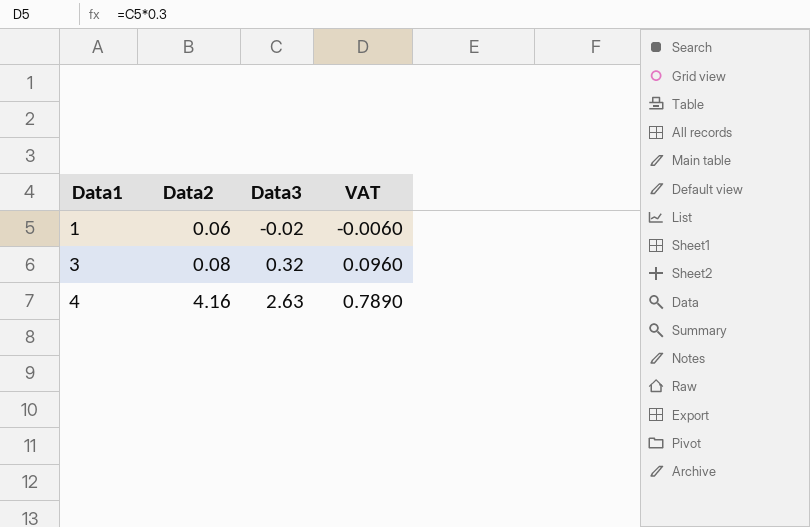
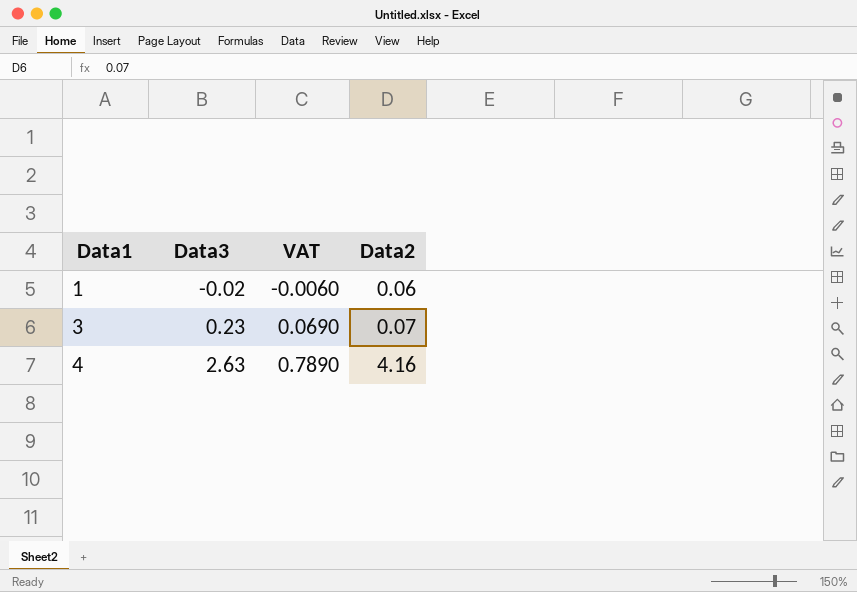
column Data2 | position: 2 -> 4
3 | Data3: 0.32 -> 0.23
3 | VAT: 0.0960 -> 0.0690
3 | Data2: 0.08 -> 0.07

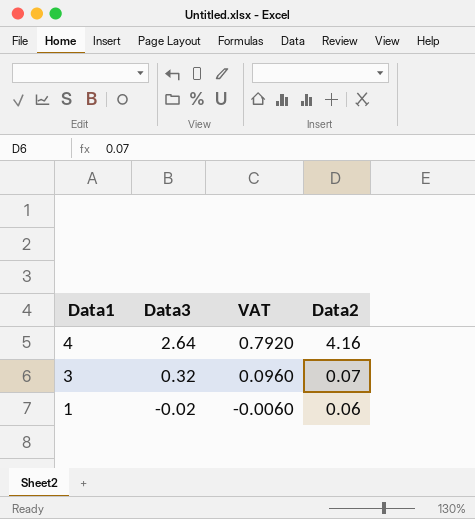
row order: Data1 ascending -> Data1 descending
4 | Data3: 2.63 -> 2.64
4 | VAT: 0.7890 -> 0.7920
3 | Data3: 0.23 -> 0.32
3 | VAT: 0.0690 -> 0.0960

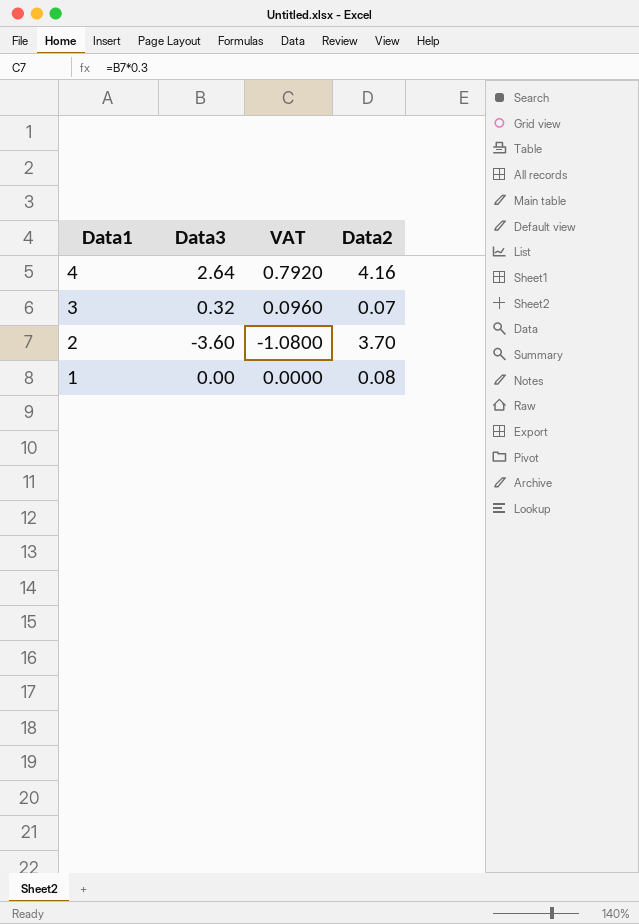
row 2: none -> -3.60 | -1.0800 | 3.70
1 | Data3: -0.02 -> 0.00
1 | VAT: -0.0060 -> 0.0000
1 | Data2: 0.06 -> 0.08

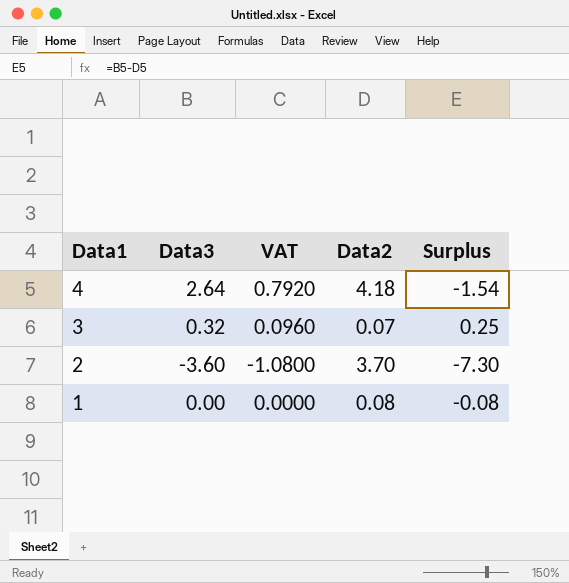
column Surplus | formula: none -> [Data3] - [Data2]
4 | Data2: 4.16 -> 4.18

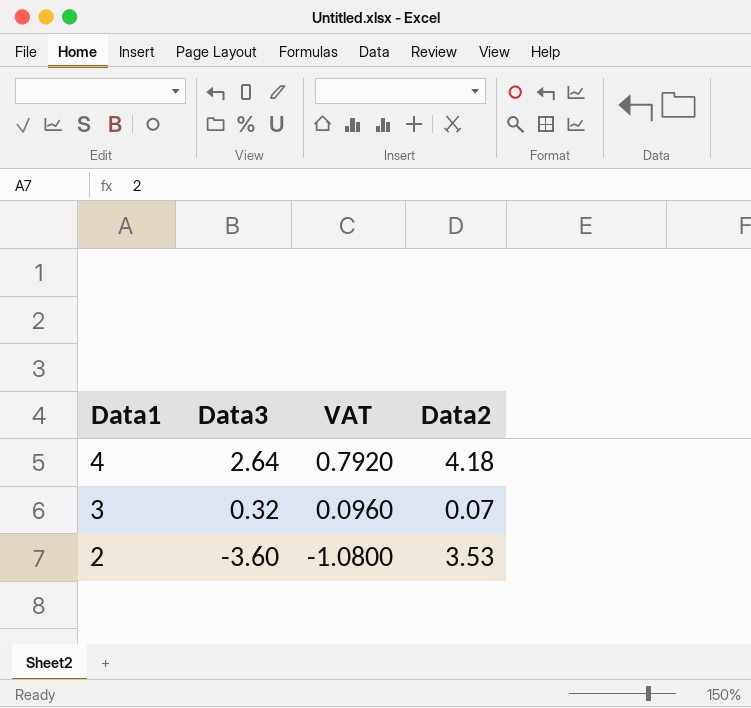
column Surplus | formula: [Data3] - [Data2] -> none
row 1: 0.00 | 0.0000 | 0.08 | -0.08 -> none
2 | Data2: 3.70 -> 3.53

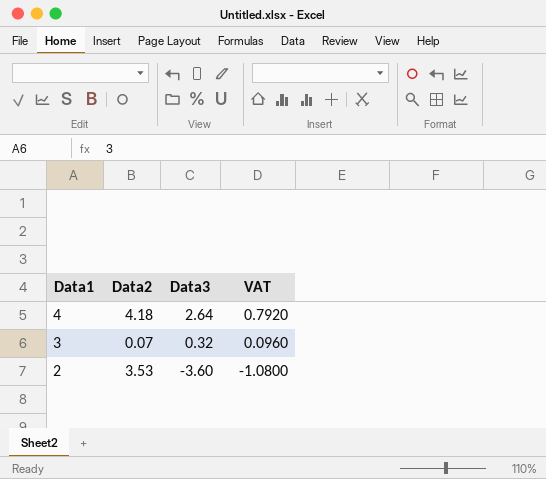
column Data2 | position: 4 -> 2

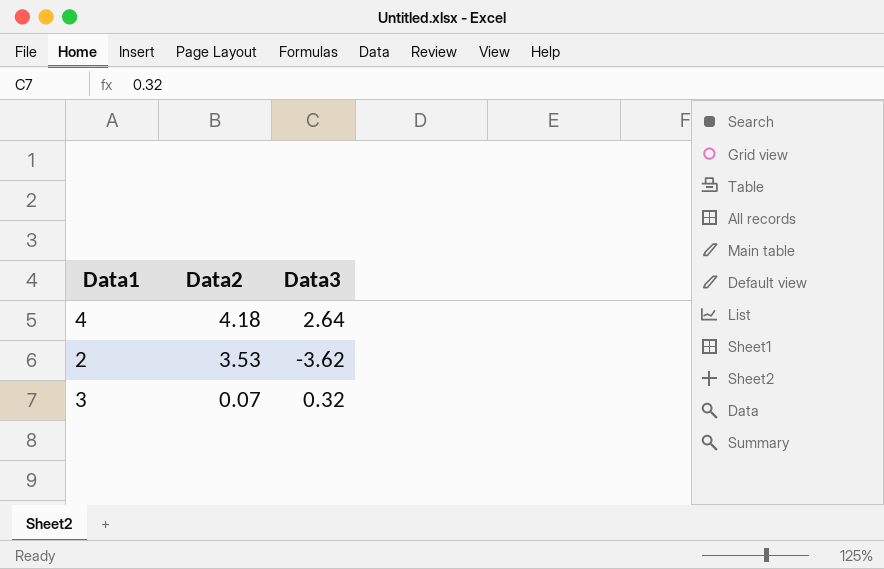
row order: Data1 descending -> Data2 descending
column VAT | formula: [Data3] * 0.3 -> none
2 | Data3: -3.60 -> -3.62

